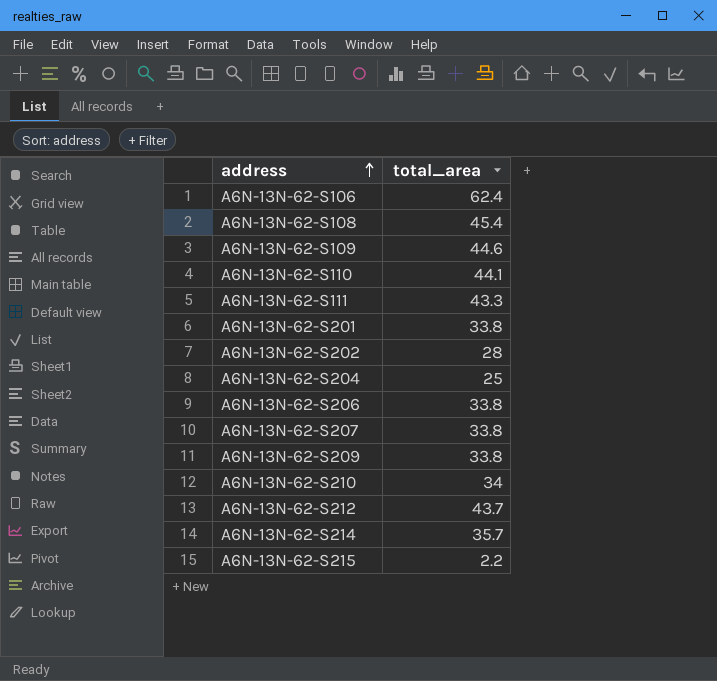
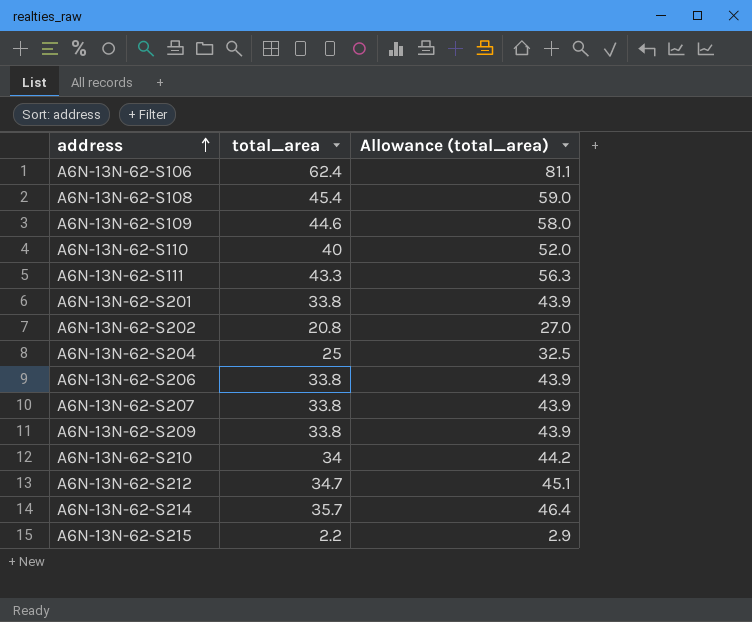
column Allowance (total_area) | formula: none -> [total_area] * 1.3
A6N-13N-62-S110 | total_area: 44.1 -> 40
A6N-13N-62-S202 | total_area: 28 -> 20.8
A6N-13N-62-S212 | total_area: 43.7 -> 34.7

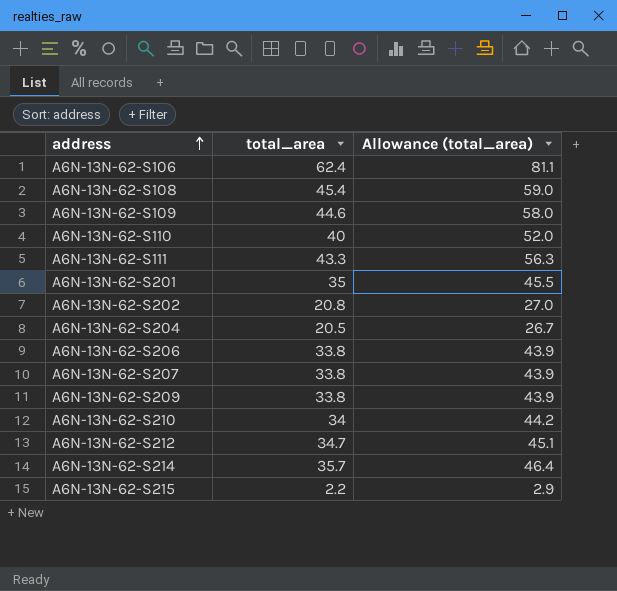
A6N-13N-62-S201 | total_area: 33.8 -> 35
A6N-13N-62-S201 | Allowance (total_area): 43.9 -> 45.5
A6N-13N-62-S204 | total_area: 25 -> 20.5
A6N-13N-62-S204 | Allowance (total_area): 32.5 -> 26.7

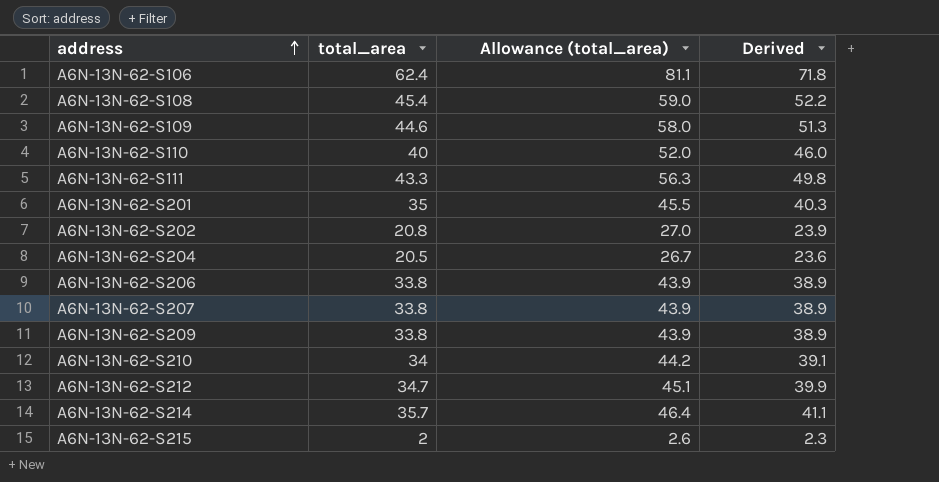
column Derived | formula: none -> [total_area] * 1.15
A6N-13N-62-S215 | total_area: 2.2 -> 2
A6N-13N-62-S215 | Allowance (total_area): 2.9 -> 2.6

